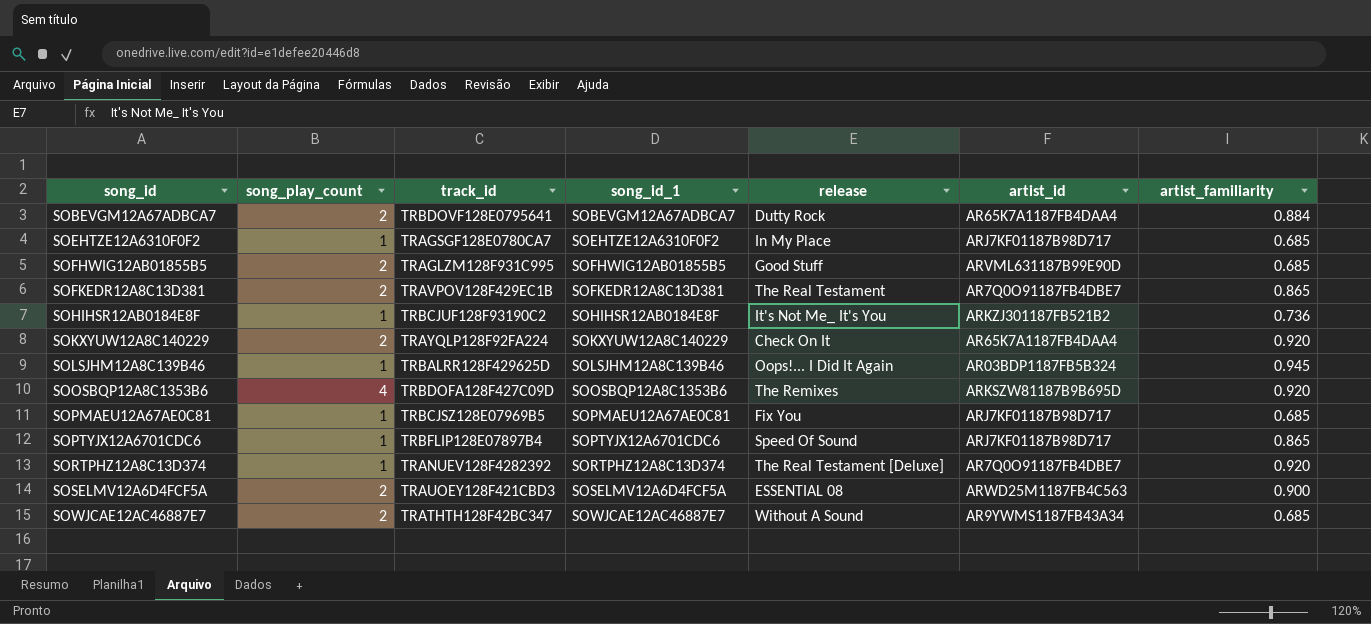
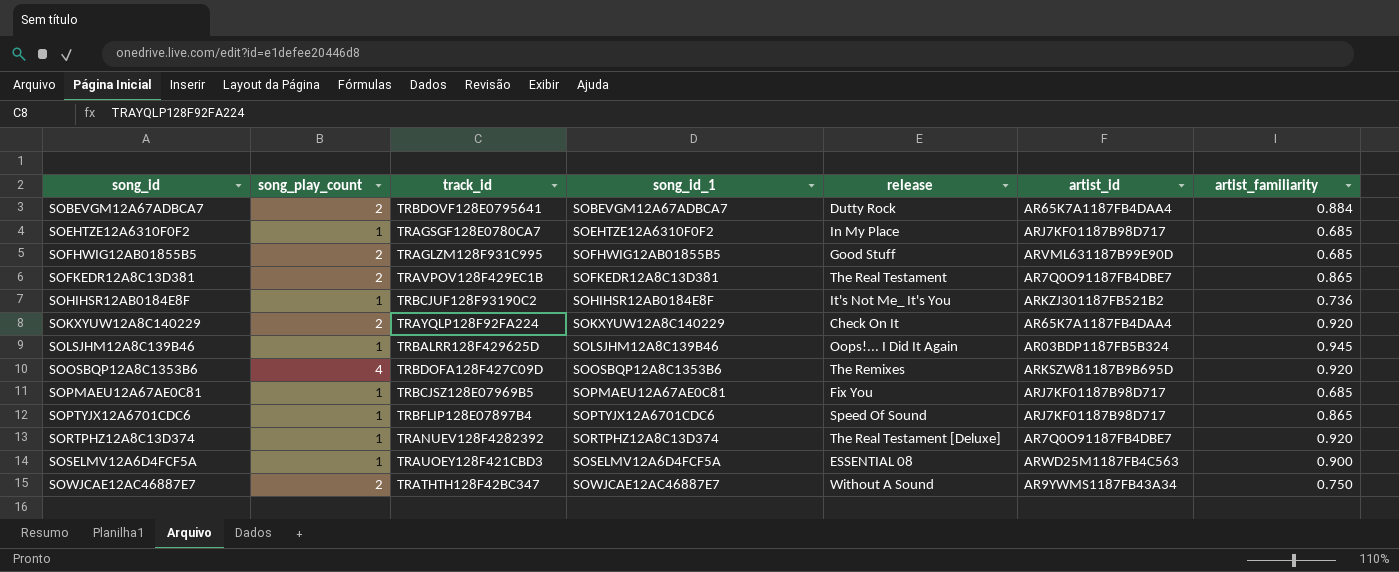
SOSELMV12A6D4FCF5A | song_play_count: 2 -> 1
SOWJCAE12AC46887E7 | artist_familiarity: 0.685 -> 0.750

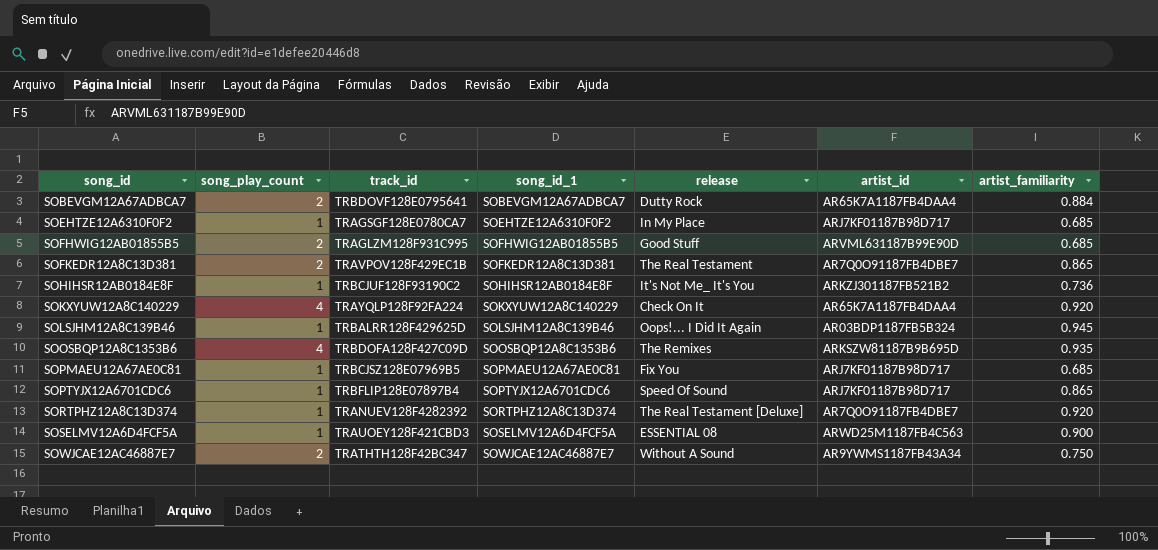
SOKXYUW12A8C140229 | song_play_count: 2 -> 4
SOOSBQP12A8C1353B6 | artist_familiarity: 0.920 -> 0.935

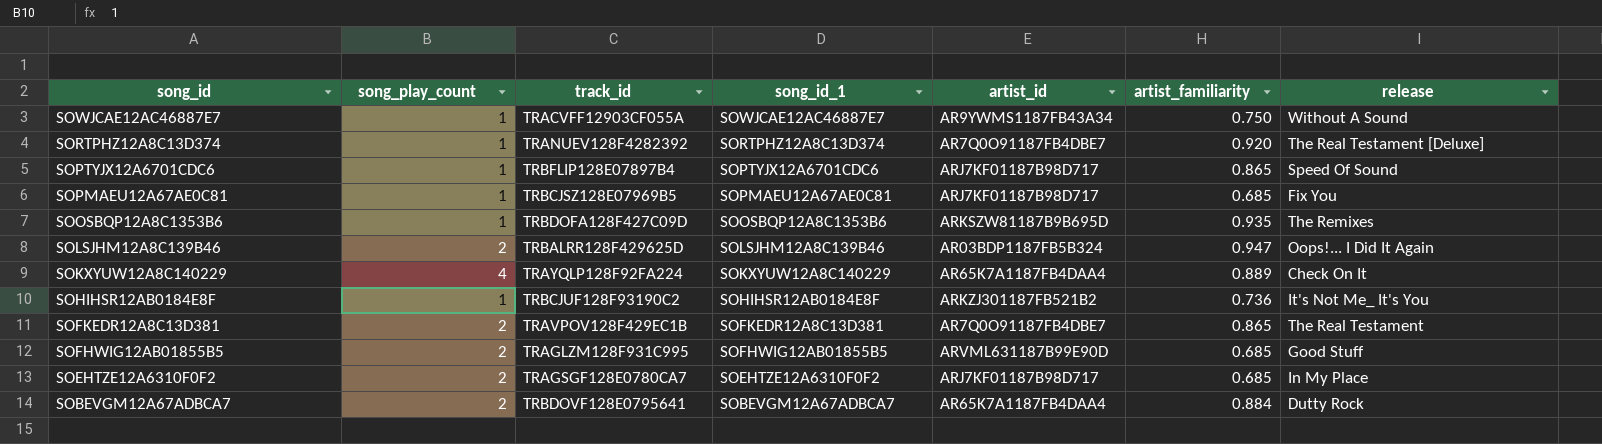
row order: song_id ascending -> song_id descending
column release | position: 5 -> 7
row SOSELMV12A6D4FCF5A: 1 | TRAUOEY128F421CBD3 | SOSELMV12A6D4FCF5A | ESSENTIAL 08 | ARWD25M1187FB4C563 | 0.900 -> none
SOWJCAE12AC46887E7 | song_play_count: 2 -> 1
SOWJCAE12AC46887E7 | track_id: TRATHTH128F42BC347 -> TRACVFF12903CF055A
SOOSBQP12A8C1353B6 | song_play_count: 4 -> 1
SOLSJHM12A8C139B46 | song_play_count: 1 -> 2
SOLSJHM12A8C139B46 | artist_familiarity: 0.945 -> 0.947
SOKXYUW12A8C140229 | artist_familiarity: 0.920 -> 0.889
SOEHTZE12A6310F0F2 | song_play_count: 1 -> 2

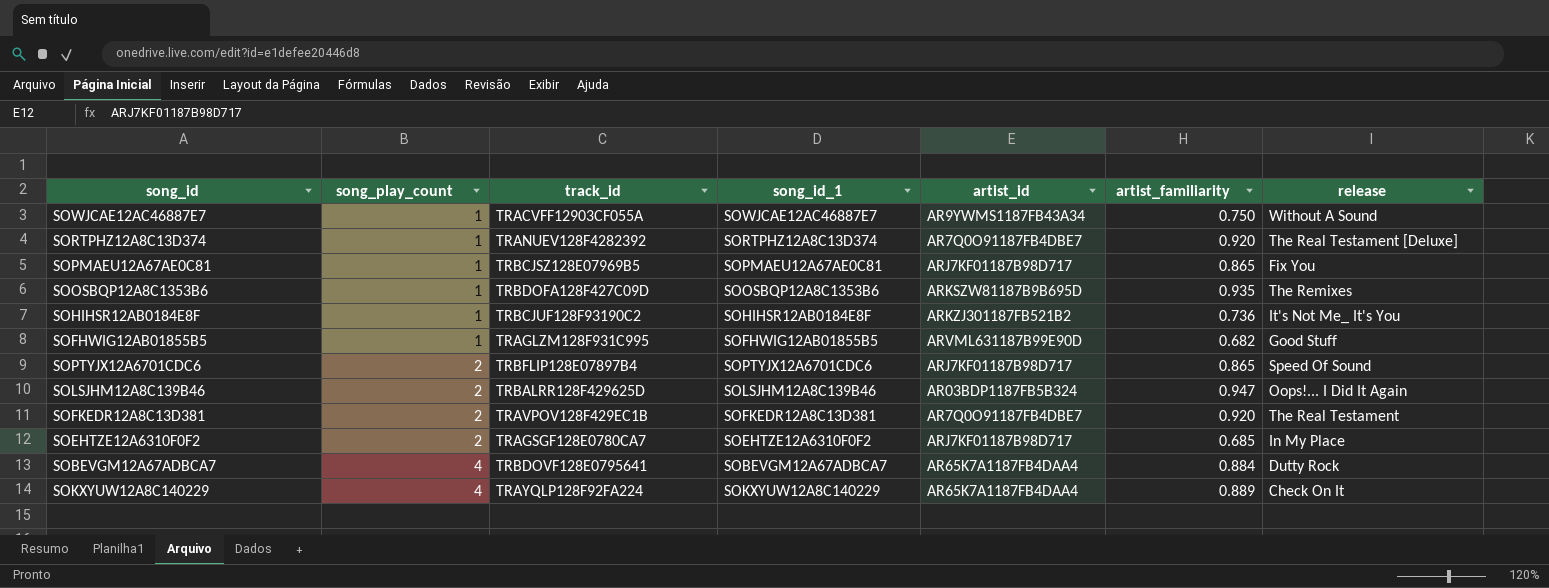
row order: song_id descending -> song_play_count ascending
SOPMAEU12A67AE0C81 | artist_familiarity: 0.685 -> 0.865
SOFHWIG12AB01855B5 | song_play_count: 2 -> 1
SOFHWIG12AB01855B5 | artist_familiarity: 0.685 -> 0.682
SOPTYJX12A6701CDC6 | song_play_count: 1 -> 2
SOFKEDR12A8C13D381 | artist_familiarity: 0.865 -> 0.920
SOBEVGM12A67ADBCA7 | song_play_count: 2 -> 4

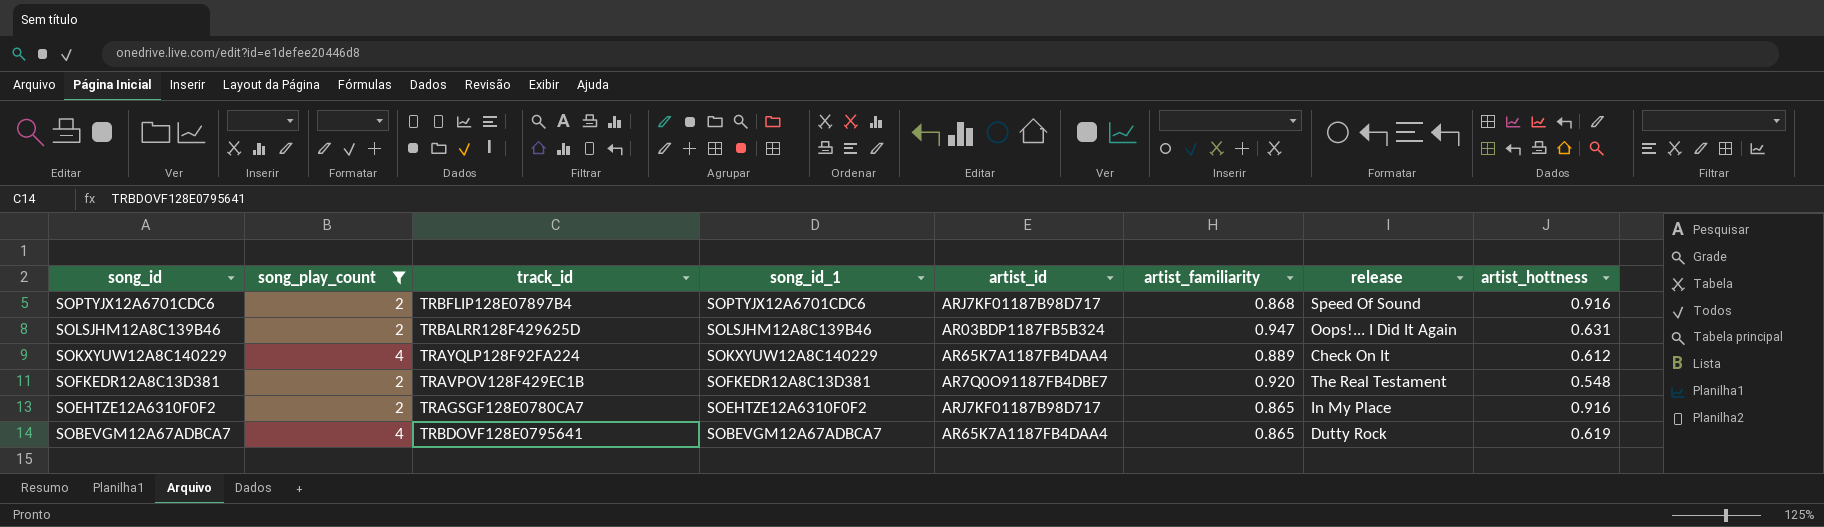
filter: none -> song_play_count != 1
row order: song_play_count ascending -> song_id descending
column artist_hottness | position: none -> 8
SOPTYJX12A6701CDC6 | artist_familiarity: 0.865 -> 0.868
SOEHTZE12A6310F0F2 | artist_familiarity: 0.685 -> 0.865
SOBEVGM12A67ADBCA7 | artist_familiarity: 0.884 -> 0.865

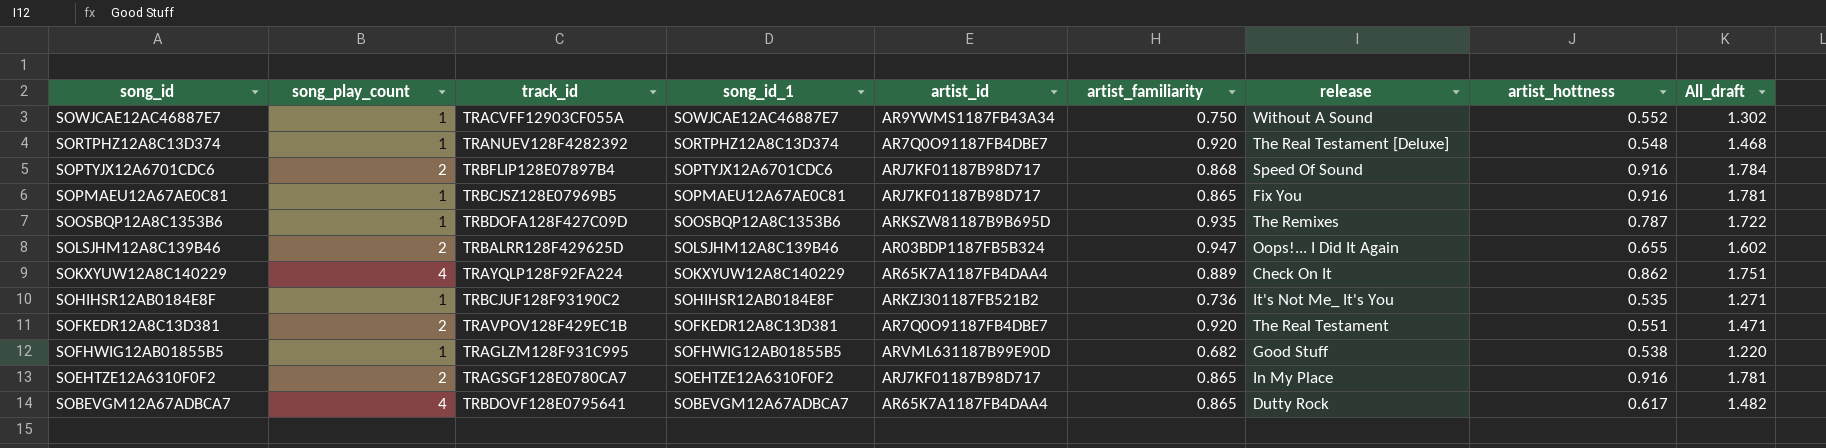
filter: song_play_count != 1 -> none
column All_draft | formula: none -> [artist_familiarity] + [artist_hottness]
SOLSJHM12A8C139B46 | artist_hottness: 0.631 -> 0.655
SOKXYUW12A8C140229 | artist_hottness: 0.612 -> 0.862
SOFKEDR12A8C13D381 | artist_hottness: 0.548 -> 0.551
SOBEVGM12A67ADBCA7 | artist_hottness: 0.619 -> 0.617

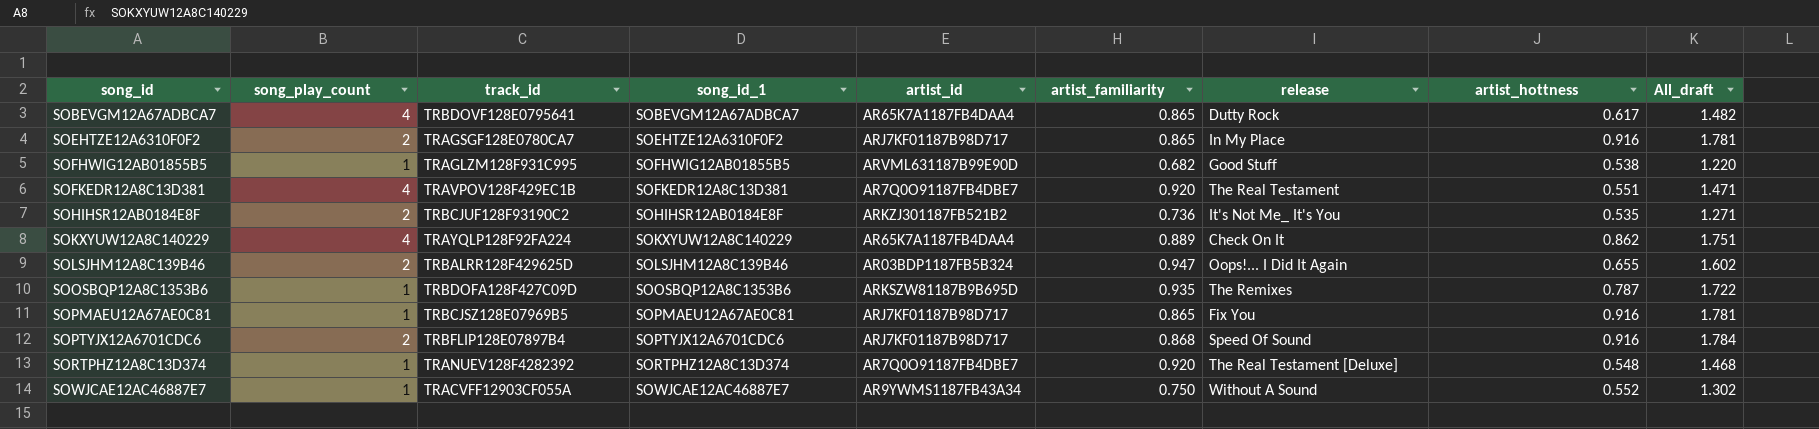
row order: song_id descending -> song_id ascending
SOFKEDR12A8C13D381 | song_play_count: 2 -> 4
SOHIHSR12AB0184E8F | song_play_count: 1 -> 2

